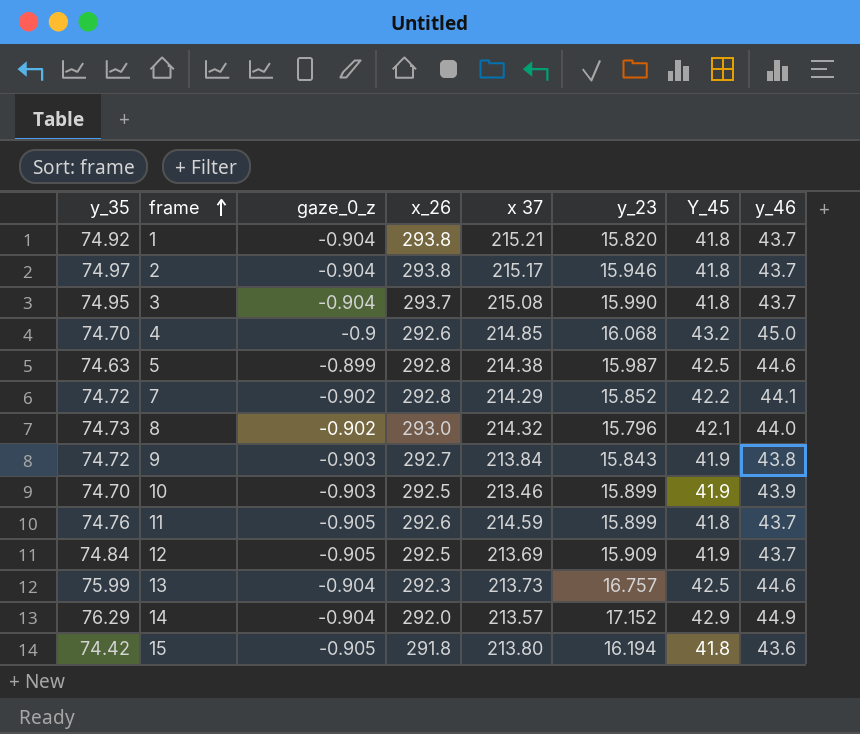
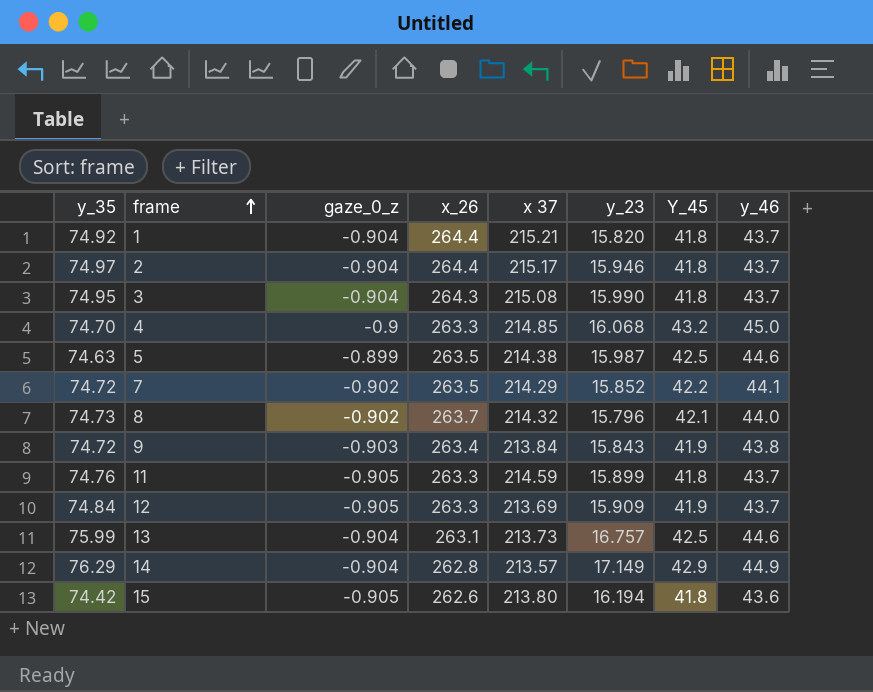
row 10: 74.70 | -0.903 | 292.5 | 213.46 | 15.899 | 41.9 | 43.9 -> none
1 | x_26: 293.8 -> 264.4
2 | x_26: 293.8 -> 264.4
3 | x_26: 293.7 -> 264.3
4 | x_26: 292.6 -> 263.3
5 | x_26: 292.8 -> 263.5
7 | x_26: 292.8 -> 263.5
8 | x_26: 293.0 -> 263.7
9 | x_26: 292.7 -> 263.4
11 | x_26: 292.6 -> 263.3
12 | x_26: 292.5 -> 263.3
13 | x_26: 292.3 -> 263.1
14 | x_26: 292.0 -> 262.8
14 | y_23: 17.152 -> 17.149
15 | x_26: 291.8 -> 262.6

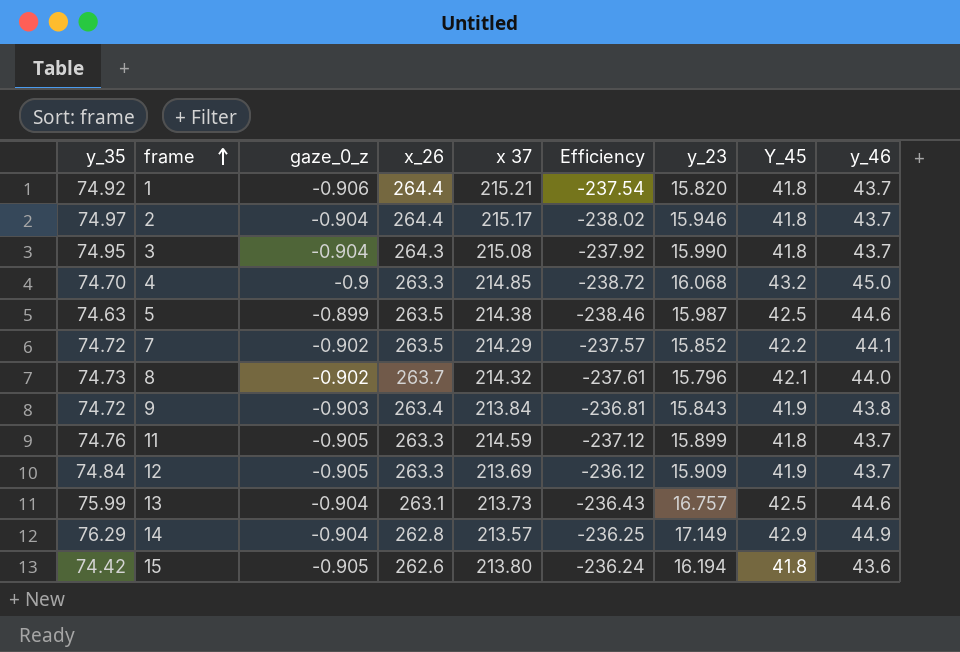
column Efficiency | formula: none -> [x 37] / [gaze_0_z]
1 | gaze_0_z: -0.904 -> -0.906

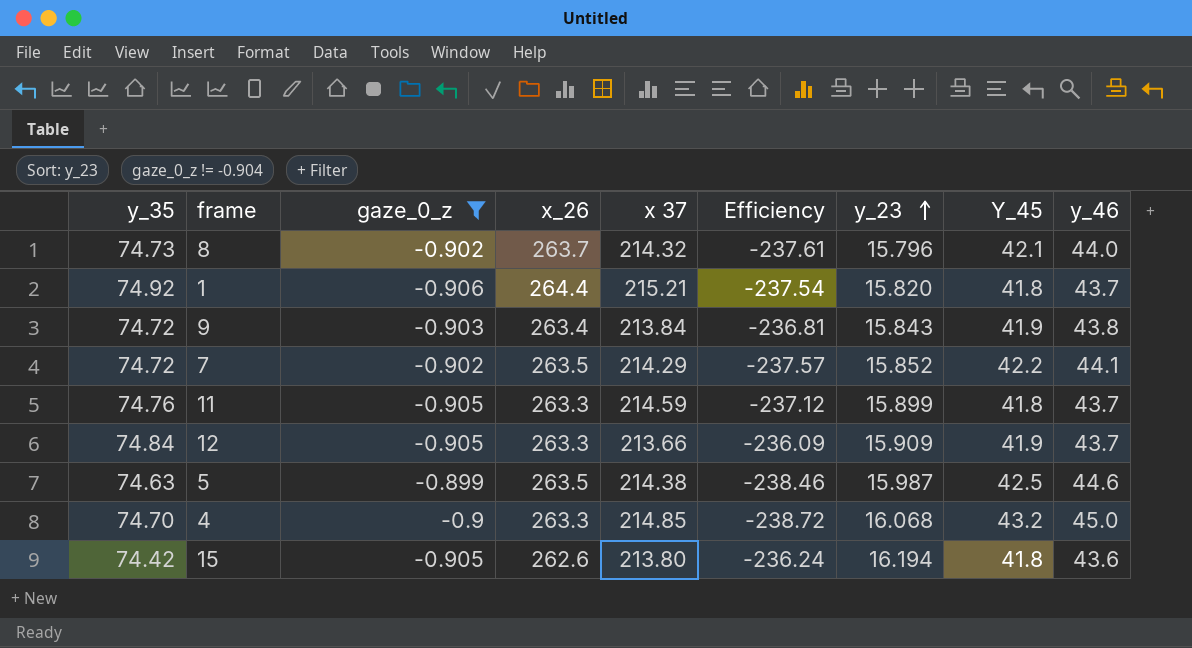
filter: none -> gaze_0_z != -0.904
row order: frame ascending -> y_23 ascending
12 | x 37: 213.69 -> 213.66
12 | Efficiency: -236.12 -> -236.09

